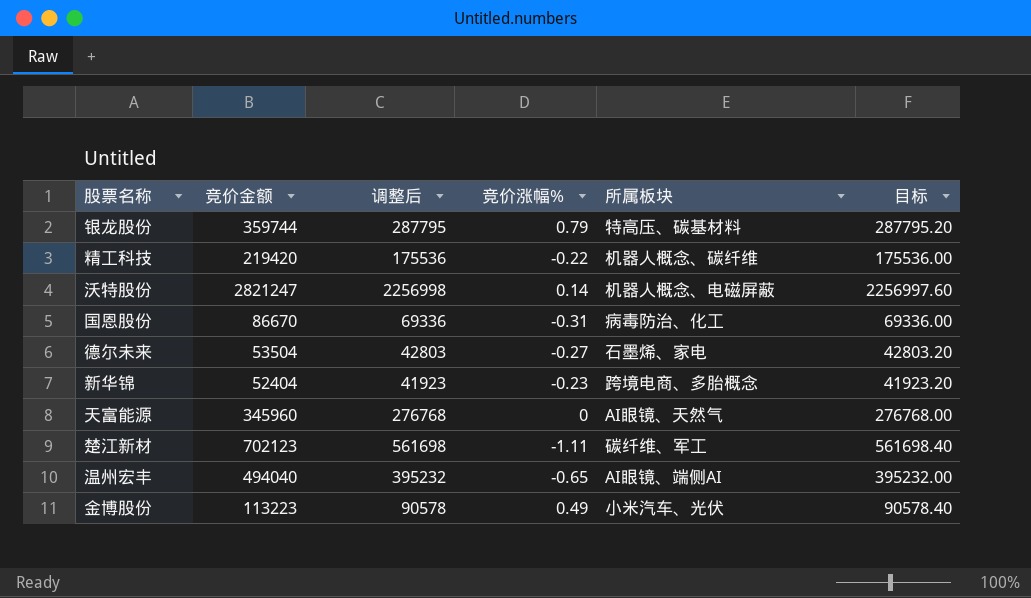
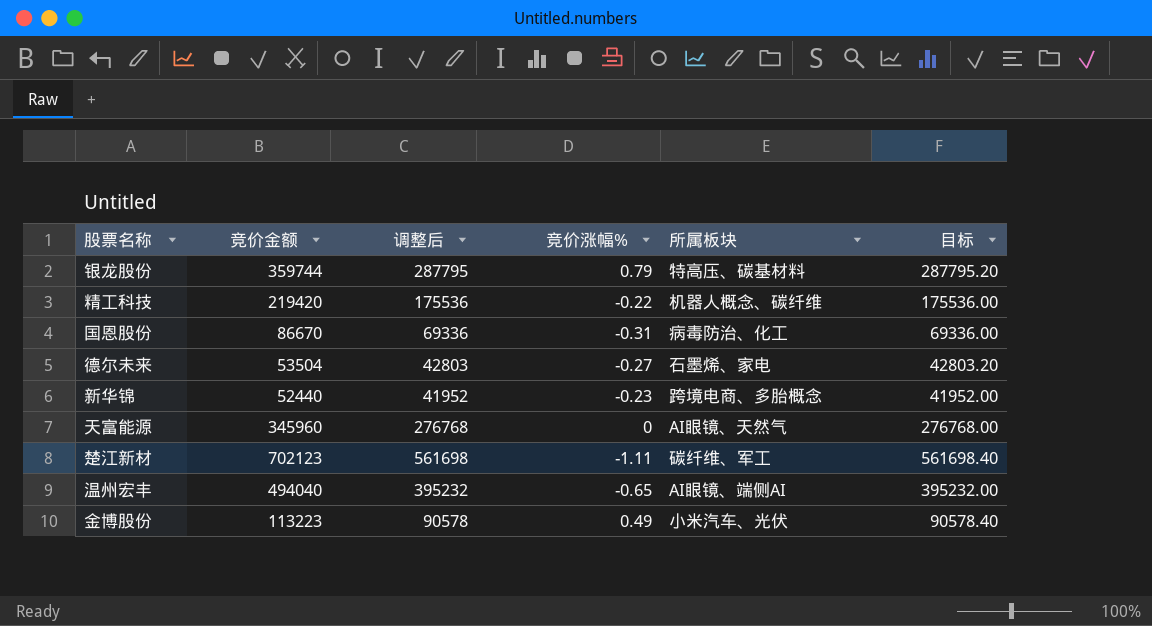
row 沃特股份: 2821247 | 2256998 | 0.14 | 机器人概念、电磁屏蔽 | 2256997.60 -> none
新华锦 | 竞价金额: 52404 -> 52440
新华锦 | 调整后: 41923 -> 41952
新华锦 | 目标: 41923.20 -> 41952.00

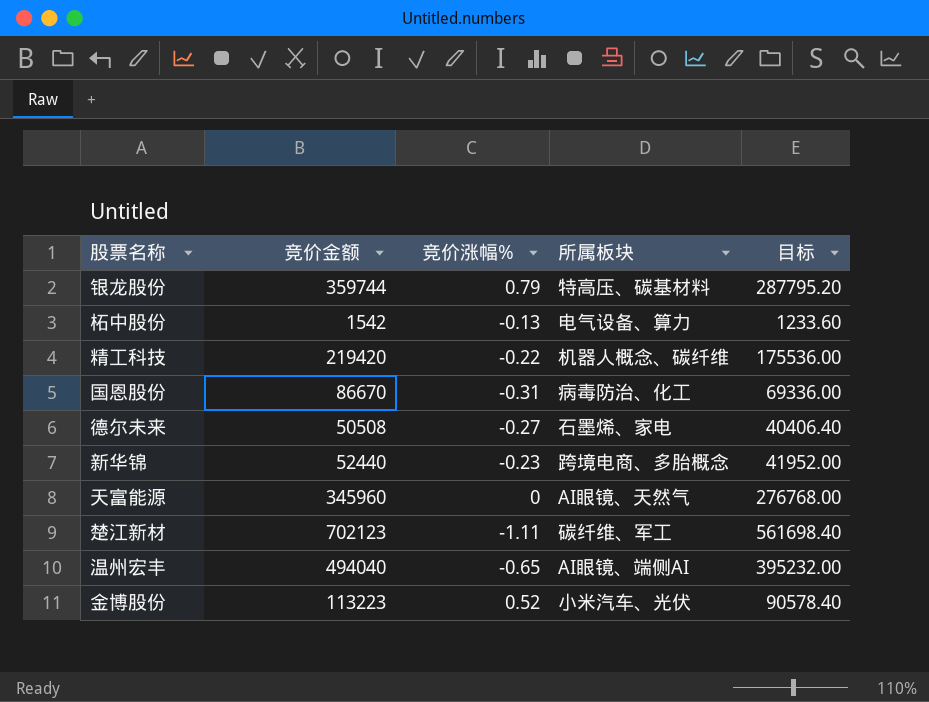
column 调整后 | formula: [竞价金额] * 0.8 -> none
row 柘中股份: none -> 1542 | -0.13 | 电气设备、算力 | 1233.60
德尔未来 | 竞价金额: 53504 -> 50508
德尔未来 | 目标: 42803.20 -> 40406.40
金博股份 | 竞价涨幅%: 0.49 -> 0.52

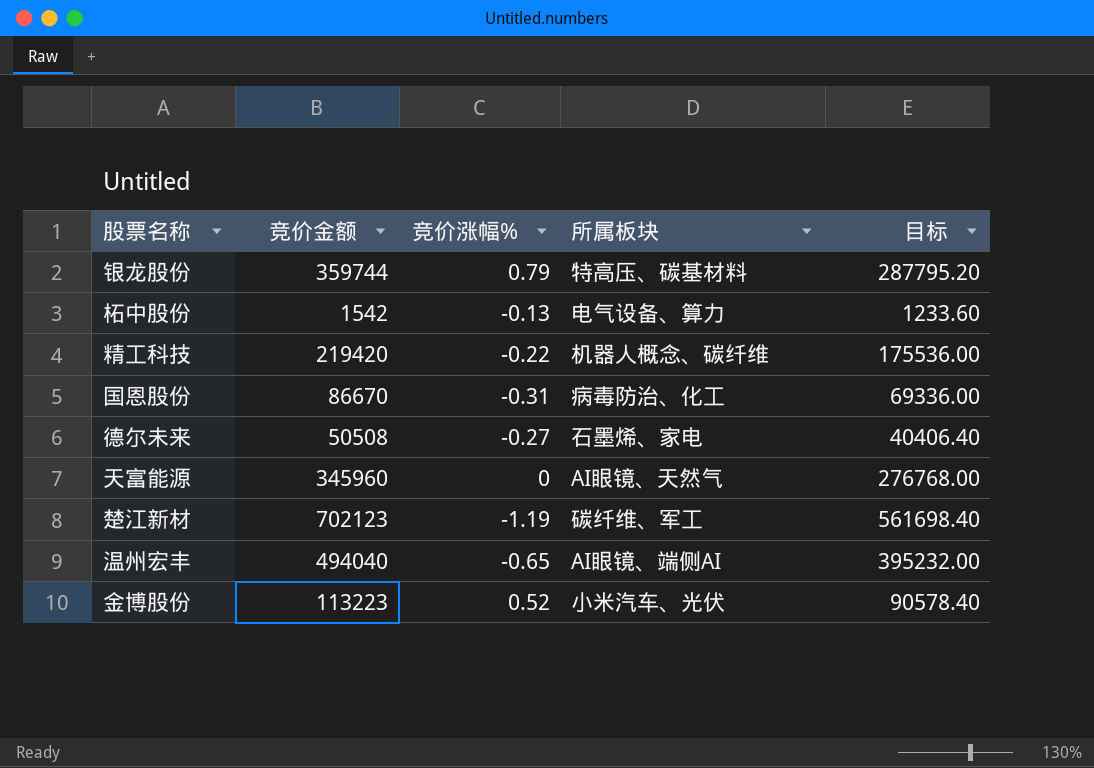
row 新华锦: 52440 | -0.23 | 跨境电商、多胎概念 | 41952.00 -> none
楚江新材 | 竞价涨幅%: -1.11 -> -1.19

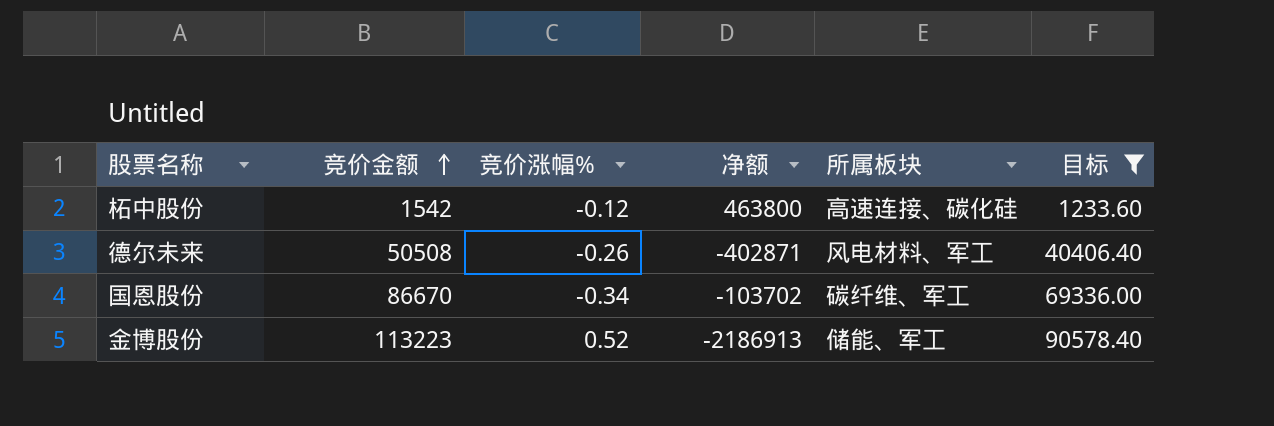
filter: none -> 目标 <= 90578.40
row order: none -> 竞价金额 ascending
column 净额 | position: none -> 4
柘中股份 | 竞价涨幅%: -0.13 -> -0.12
柘中股份 | 所属板块: 电气设备、算力 -> 高速连接、碳化硅
德尔未来 | 竞价涨幅%: -0.27 -> -0.26
德尔未来 | 所属板块: 石墨烯、家电 -> 风电材料、军工
国恩股份 | 竞价涨幅%: -0.31 -> -0.34
国恩股份 | 所属板块: 病毒防治、化工 -> 碳纤维、军工
金博股份 | 所属板块: 小米汽车、光伏 -> 储能、军工

